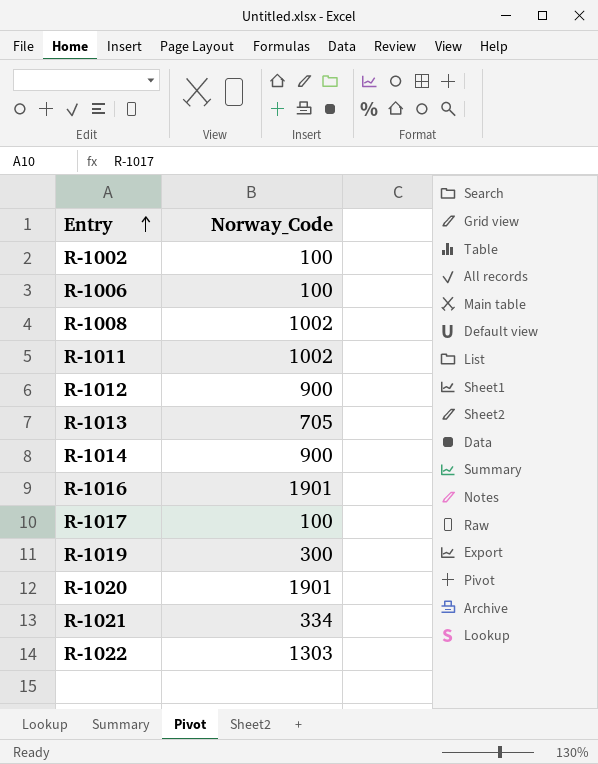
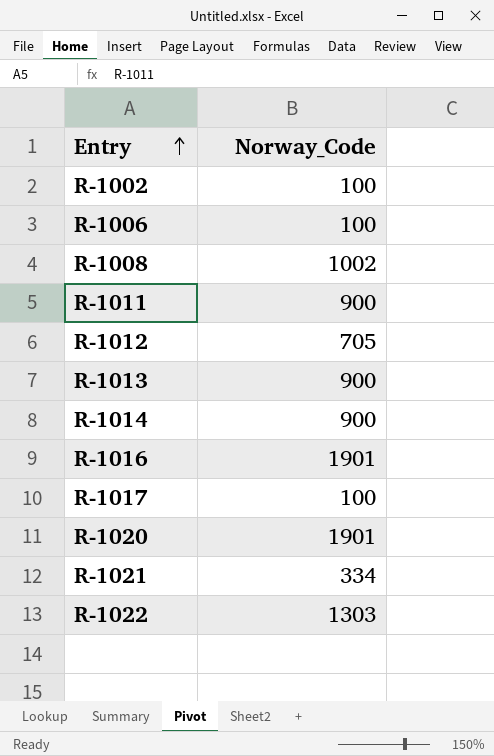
row R-1019: 300 -> none
R-1011 | Norway_Code: 1002 -> 900
R-1012 | Norway_Code: 900 -> 705
R-1013 | Norway_Code: 705 -> 900

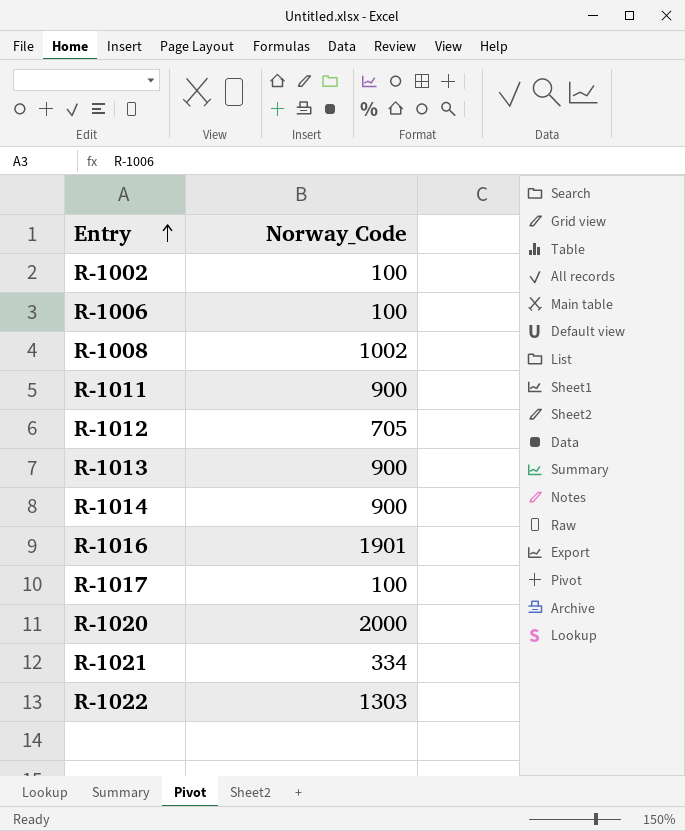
R-1020 | Norway_Code: 1901 -> 2000

